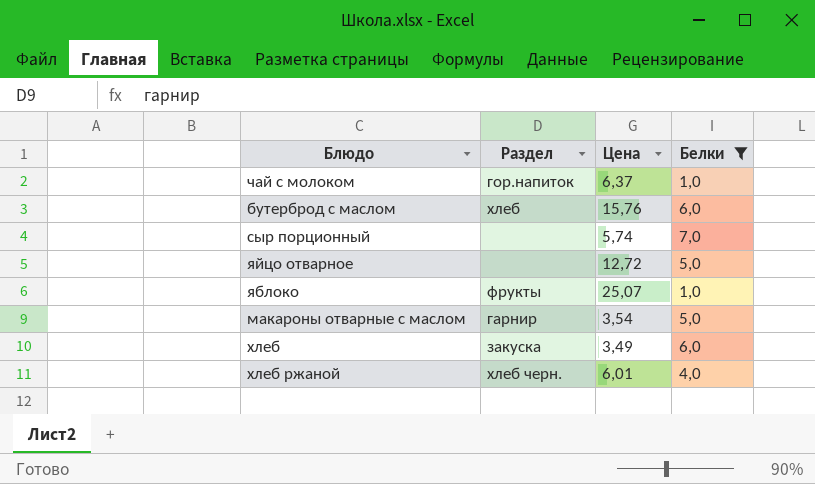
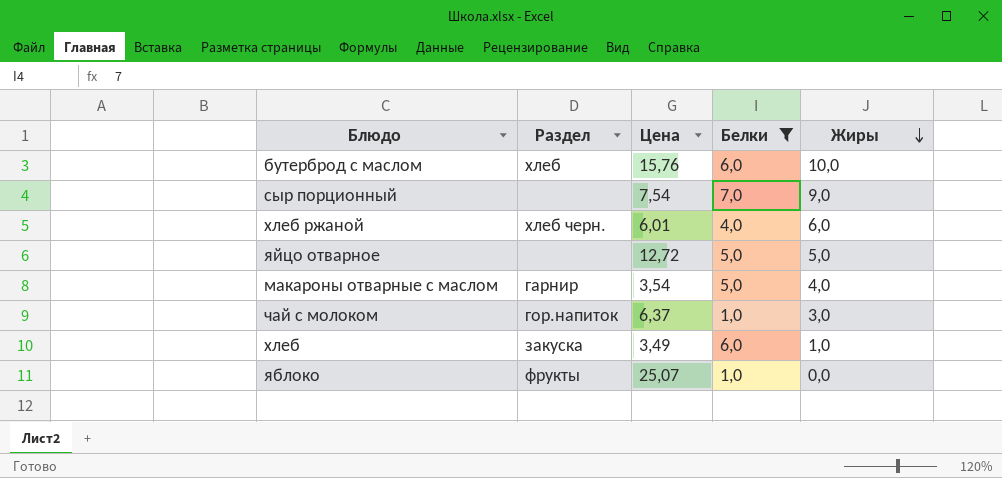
row order: none -> Жиры descending
column Жиры | position: none -> 5
сыр порционный | Цена: 5,74 -> 7,54

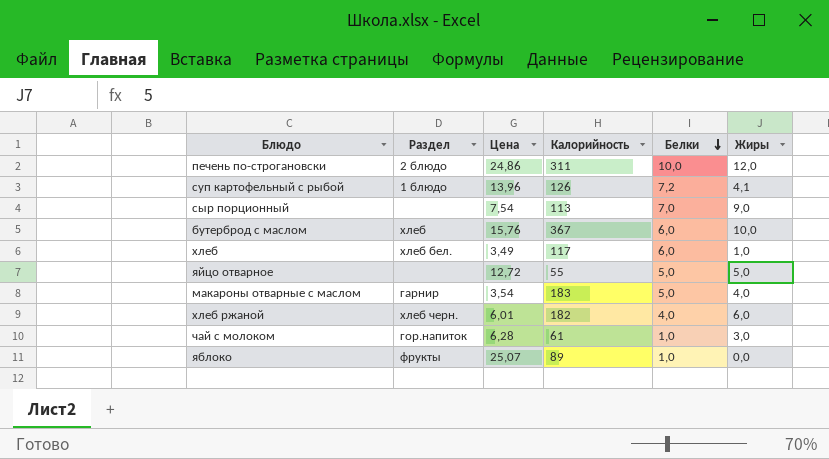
filter: Белки <= 7,0 -> none
row order: Жиры descending -> Белки descending
column Калорийность | position: none -> 4
хлеб | Раздел: закуска -> хлеб бел.
чай с молоком | Цена: 6,37 -> 6,28

